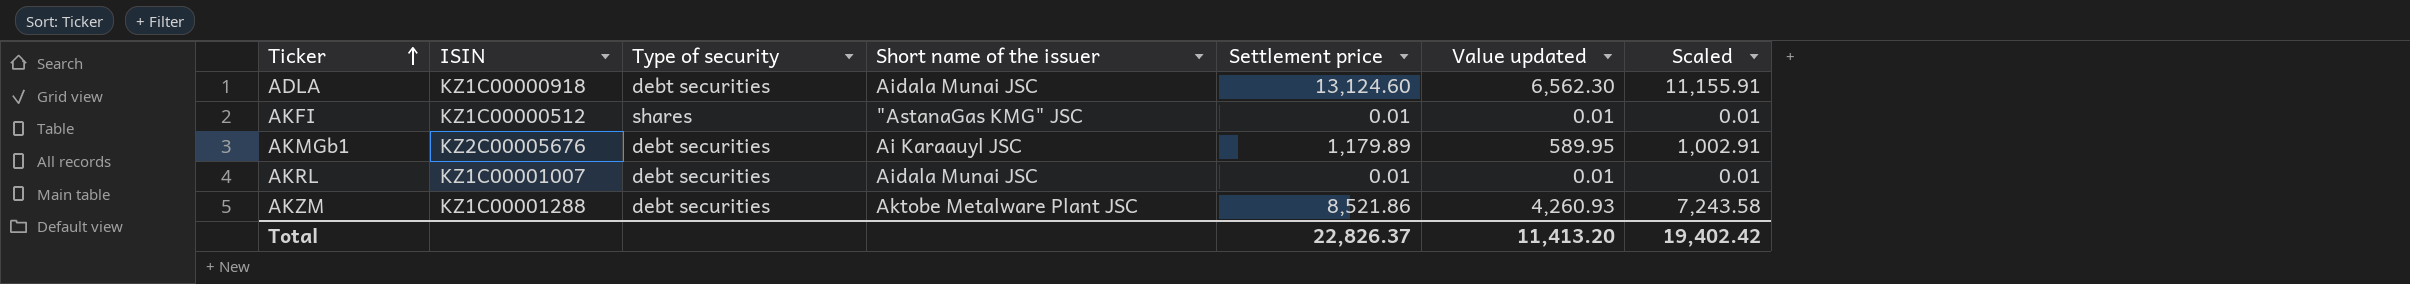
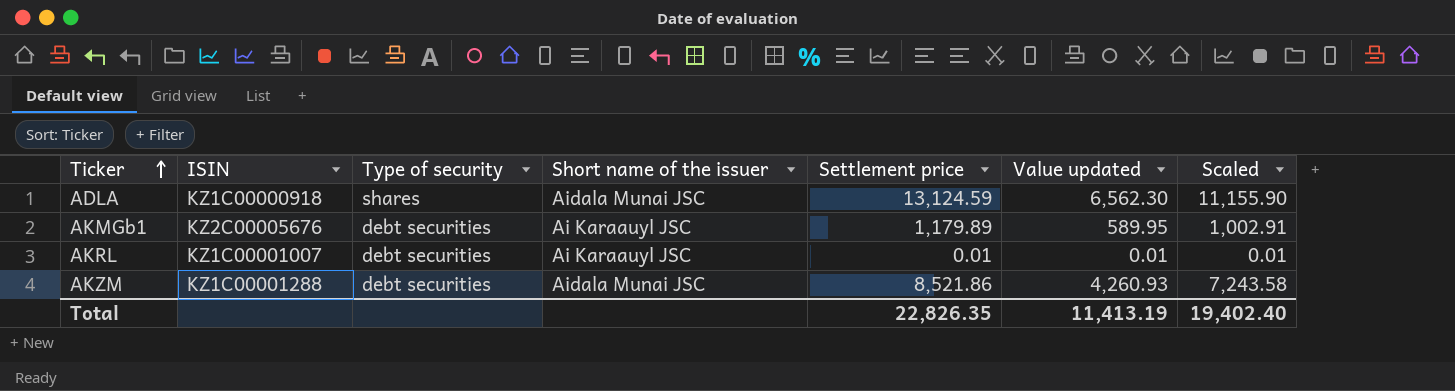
row AKFI: KZ1C00000512 | shares | "AstanaGas KMG" JSC | 0.01 | 0.01 | 0.01 -> none
ADLA | Type of security: debt securities -> shares
ADLA | Settlement price: 13,124.60 -> 13,124.59
ADLA | Scaled: 11,155.91 -> 11,155.90
AKRL | Short name of the issuer: Aidala Munai JSC -> Ai Karaauyl JSC
AKZM | Short name of the issuer: Aktobe Metalware Plant JSC -> Aidala Munai JSC
Total | Settlement price: 22,826.37 -> 22,826.35
Total | Value updated: 11,413.20 -> 11,413.19
Total | Scaled: 19,402.42 -> 19,402.40

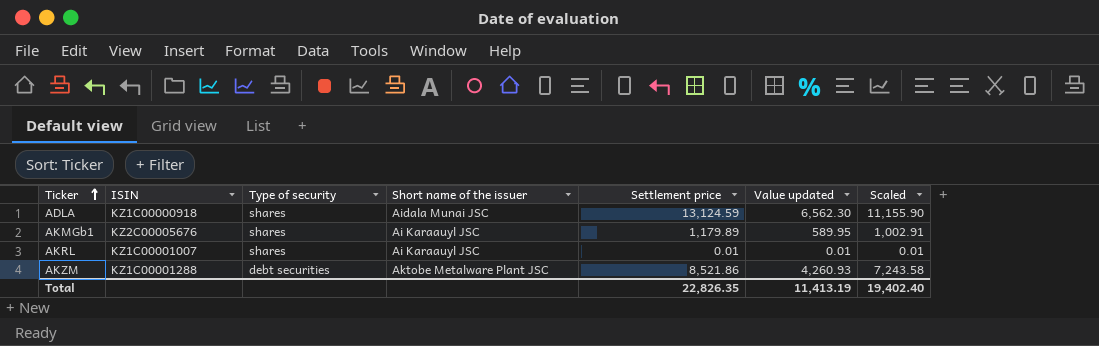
AKMGb1 | Type of security: debt securities -> shares
AKRL | Type of security: debt securities -> shares
AKZM | Short name of the issuer: Aidala Munai JSC -> Aktobe Metalware Plant JSC

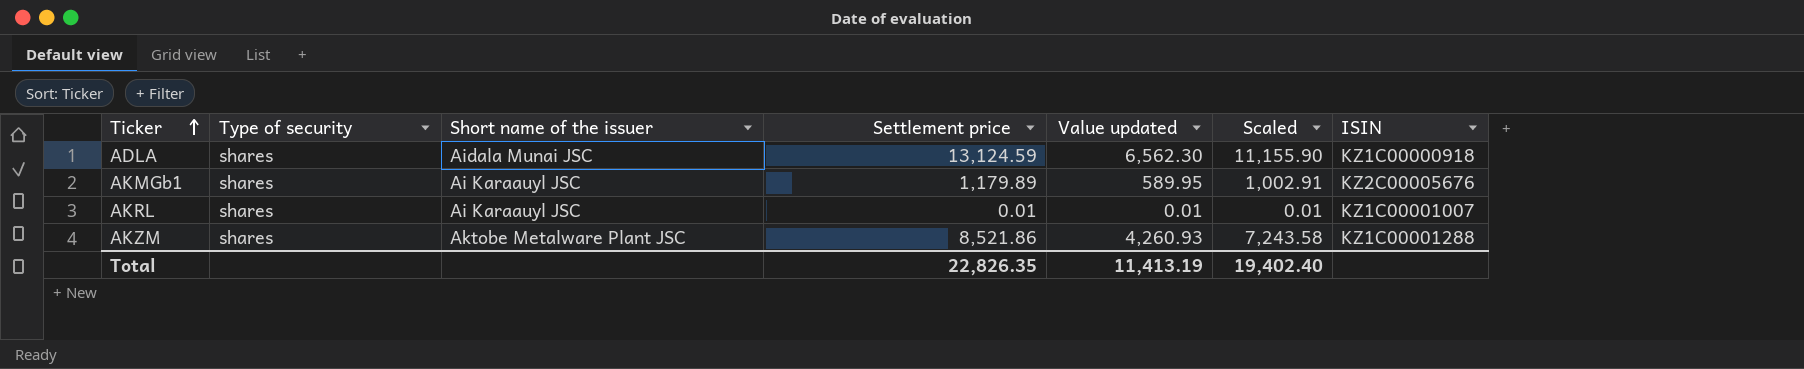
column ISIN | position: 2 -> 7
AKZM | Type of security: debt securities -> shares

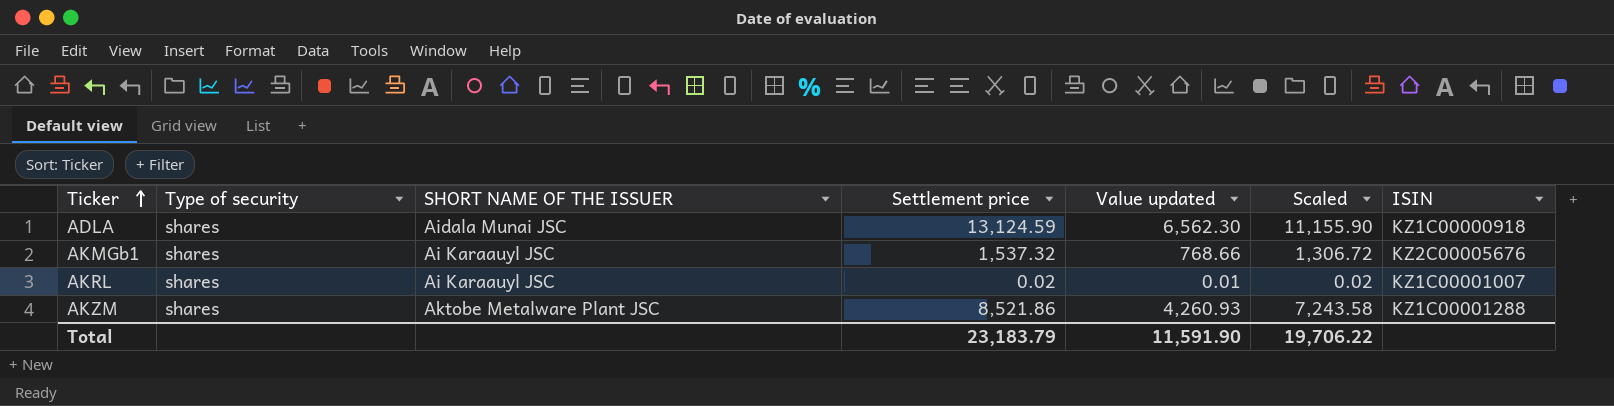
column name: Short name of the issuer -> SHORT NAME OF THE ISSUER
AKMGb1 | Settlement price: 1,179.89 -> 1,537.32
AKMGb1 | Value updated: 589.95 -> 768.66
AKMGb1 | Scaled: 1,002.91 -> 1,306.72
AKRL | Settlement price: 0.01 -> 0.02
AKRL | Scaled: 0.01 -> 0.02
Total | Settlement price: 22,826.35 -> 23,183.79
Total | Value updated: 11,413.19 -> 11,591.90
Total | Scaled: 19,402.40 -> 19,706.22

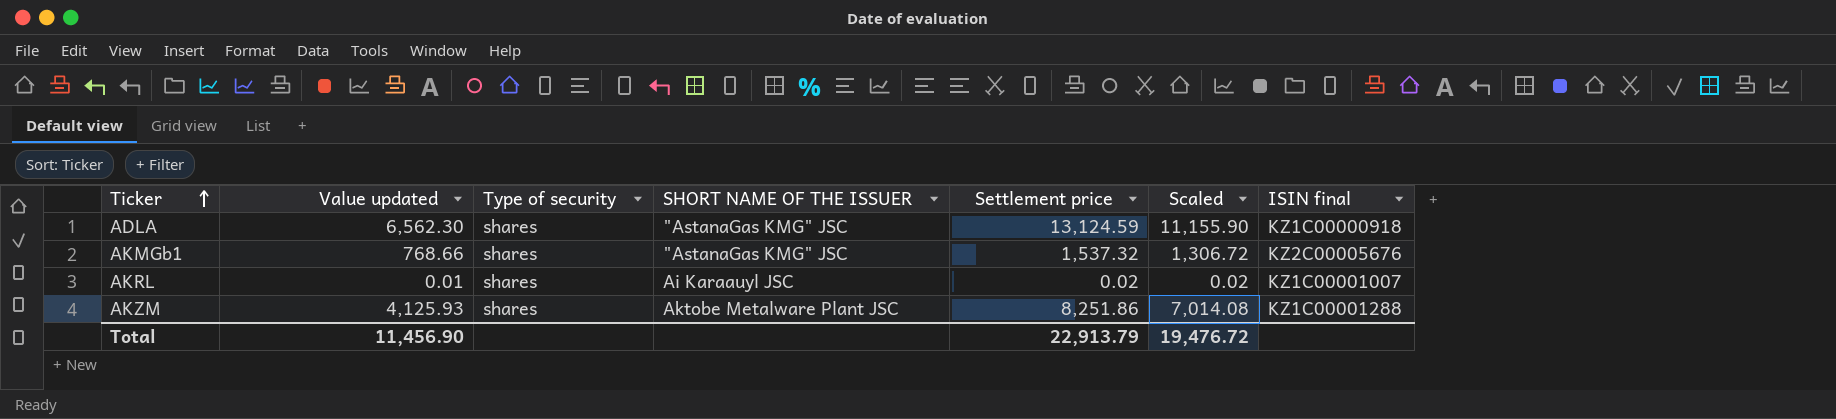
column Value updated | position: 5 -> 2
column name: ISIN -> ISIN final
ADLA | SHORT NAME OF THE ISSUER: Aidala Munai JSC -> "AstanaGas KMG" JSC
AKMGb1 | SHORT NAME OF THE ISSUER: Ai Karaauyl JSC -> "AstanaGas KMG" JSC
AKZM | Value updated: 4,260.93 -> 4,125.93
AKZM | Settlement price: 8,521.86 -> 8,251.86
AKZM | Scaled: 7,243.58 -> 7,014.08
Total | Value updated: 11,591.90 -> 11,456.90
Total | Settlement price: 23,183.79 -> 22,913.79
Total | Scaled: 19,706.22 -> 19,476.72

